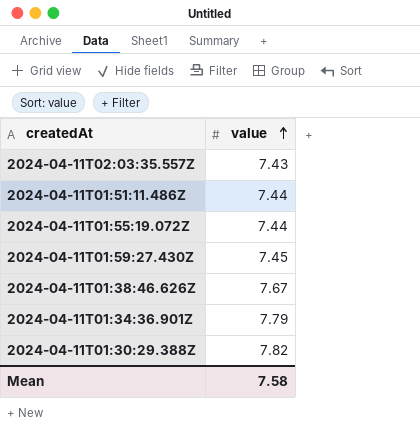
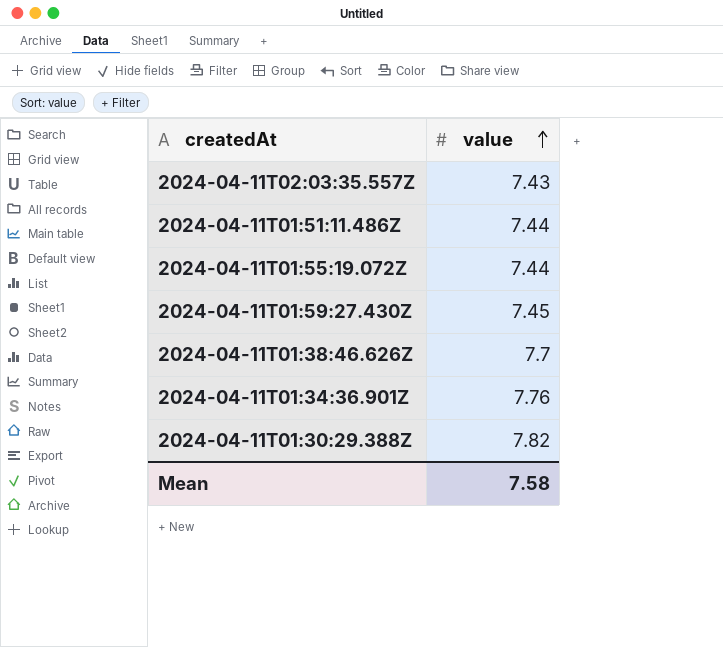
2024-04-11T01:38:46.626Z | value: 7.67 -> 7.7
2024-04-11T01:34:36.901Z | value: 7.79 -> 7.76

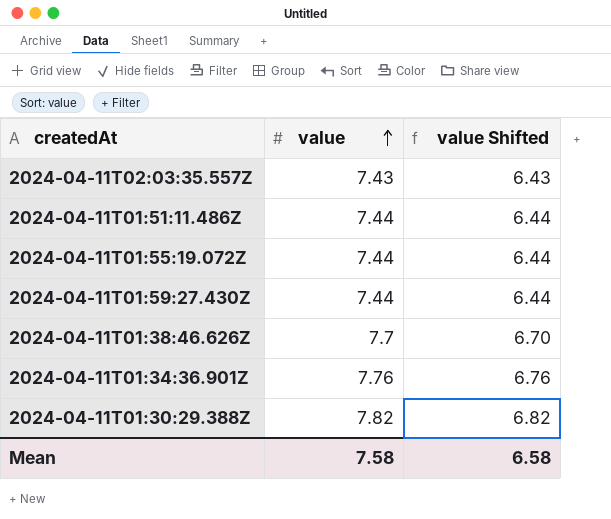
column value Shifted | formula: none -> [value] - 1
2024-04-11T01:59:27.430Z | value: 7.45 -> 7.44

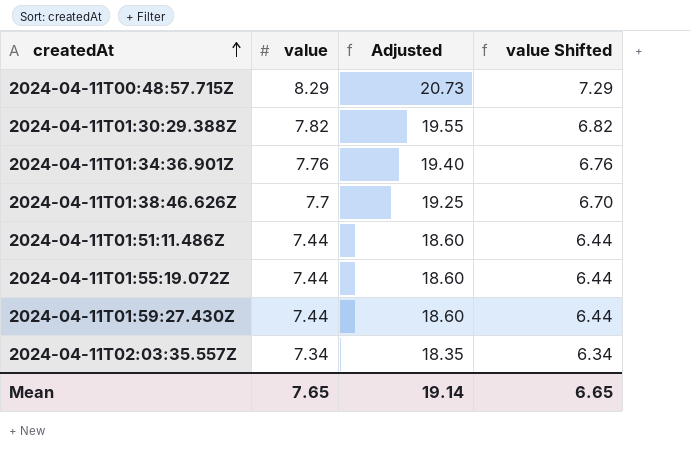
row order: value ascending -> createdAt ascending
column Adjusted | formula: none -> [value] * 2.5
row 2024-04-11T00:48:57.715Z: none -> 8.29 | 20.73 | 7.29
2024-04-11T02:03:35.557Z | value: 7.43 -> 7.34
2024-04-11T02:03:35.557Z | value Shifted: 6.43 -> 6.34
Mean | value: 7.58 -> 7.65
Mean | value Shifted: 6.58 -> 6.65

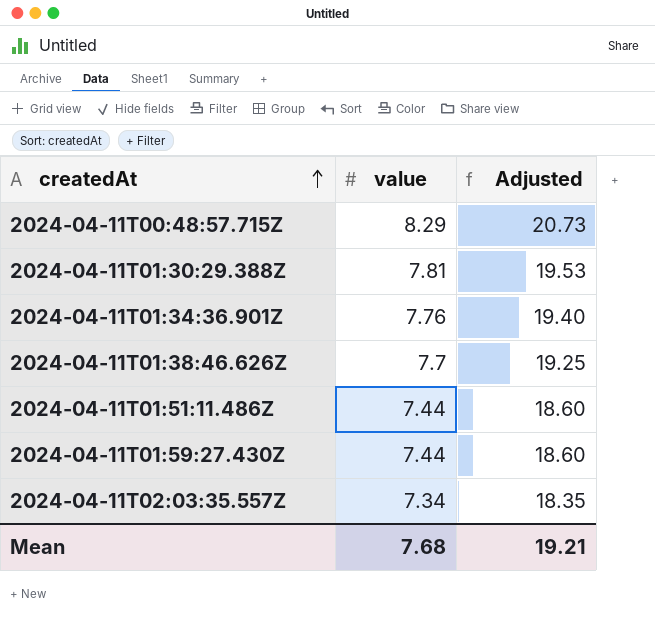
column value Shifted | formula: [value] - 1 -> none
row 2024-04-11T01:55:19.072Z: 7.44 | 18.60 | 6.44 -> none
2024-04-11T01:30:29.388Z | value: 7.82 -> 7.81
2024-04-11T01:30:29.388Z | Adjusted: 19.55 -> 19.53
Mean | value: 7.65 -> 7.68
Mean | Adjusted: 19.14 -> 19.21

